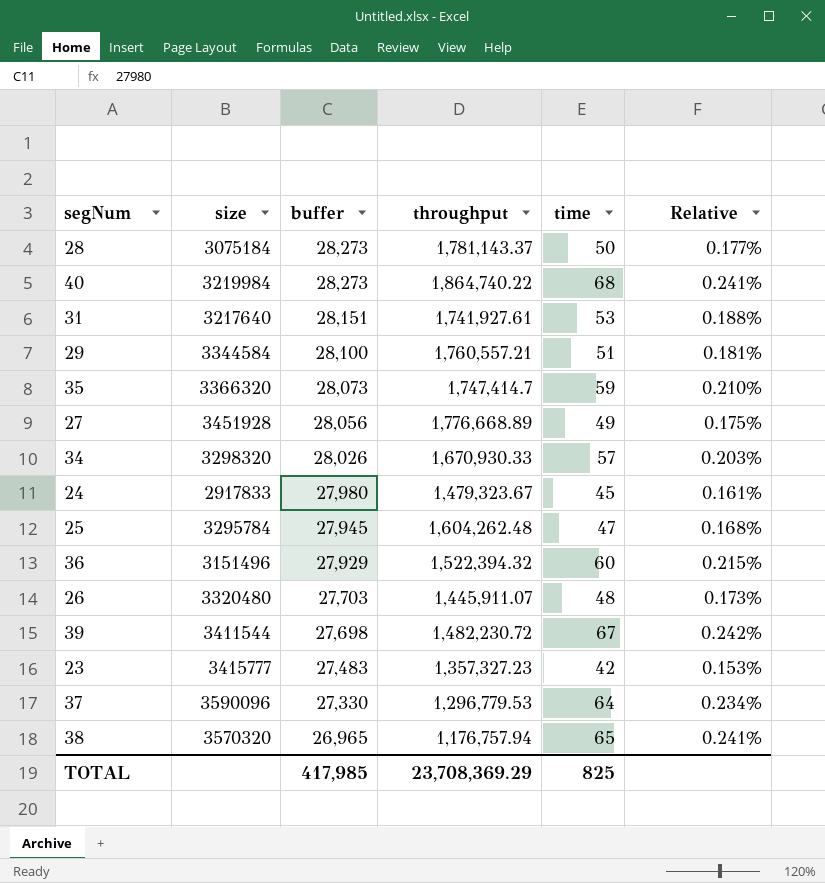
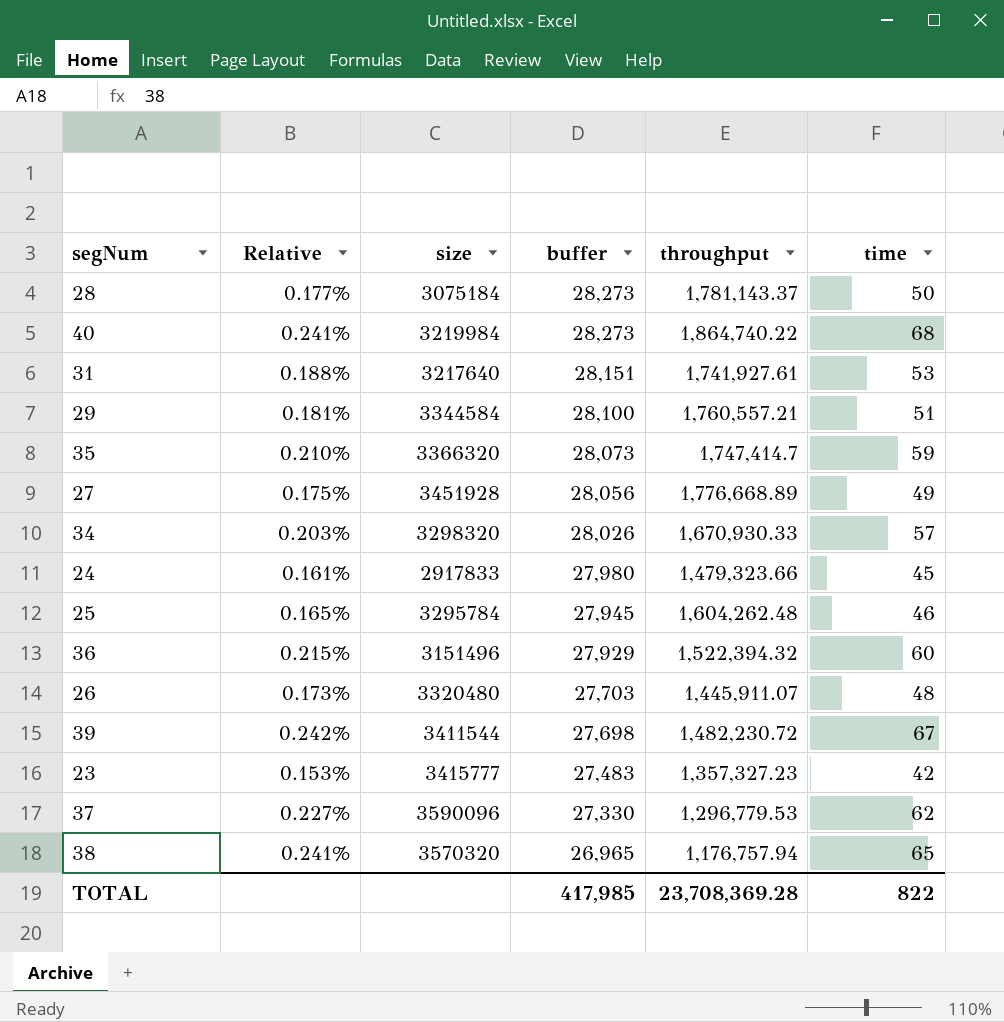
column Relative | position: 6 -> 2
24 | throughput: 1,479,323.67 -> 1,479,323.66
25 | Relative: 0.168% -> 0.165%
25 | time: 47 -> 46
37 | Relative: 0.234% -> 0.227%
37 | time: 64 -> 62
TOTAL | throughput: 23,708,369.29 -> 23,708,369.28
TOTAL | time: 825 -> 822

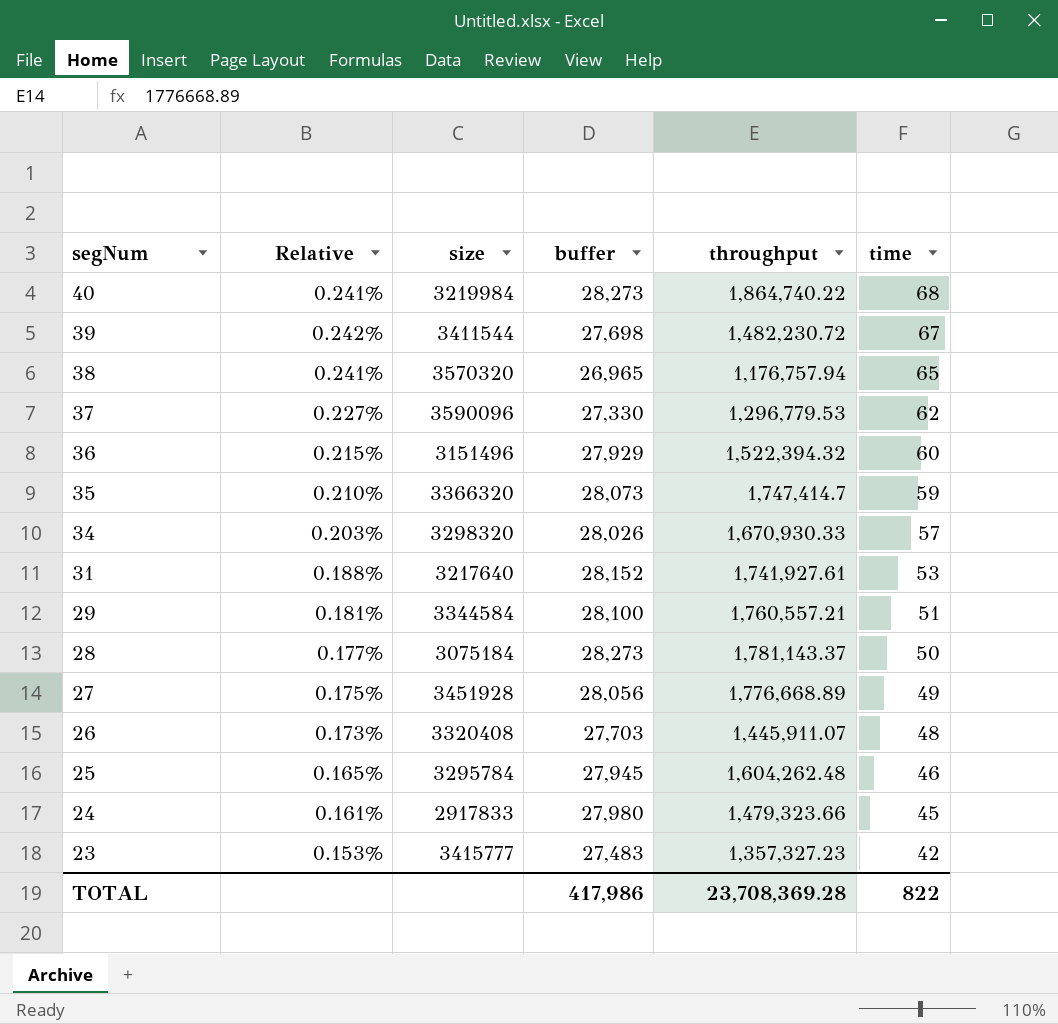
row order: buffer descending -> segNum descending
31 | buffer: 28,151 -> 28,152
26 | size: 3320480 -> 3320408
TOTAL | buffer: 417,985 -> 417,986

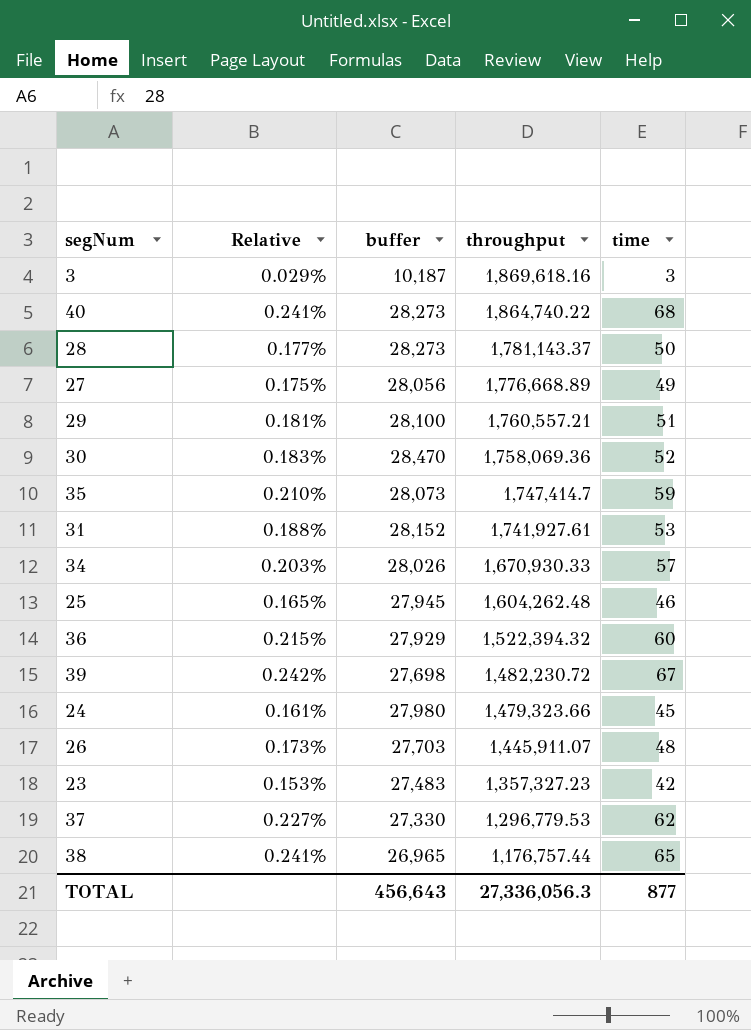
row order: segNum descending -> throughput descending
column size | position: 3 -> none
row 3: none -> 0.029% | 10,187 | 1,869,618.16 | 3
row 30: none -> 0.183% | 28,470 | 1,758,069.36 | 52
38 | throughput: 1,176,757.94 -> 1,176,757.44
TOTAL | buffer: 417,986 -> 456,643
TOTAL | throughput: 23,708,369.28 -> 27,336,056.3
TOTAL | time: 822 -> 877

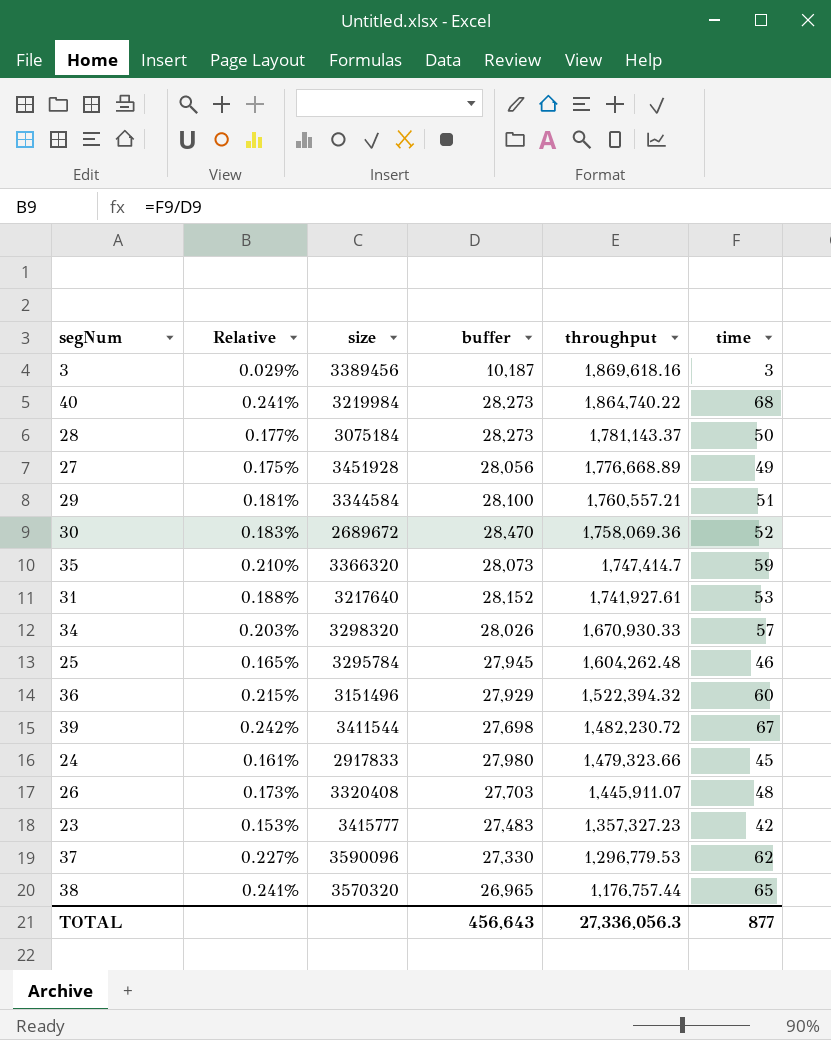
column size | position: none -> 3

